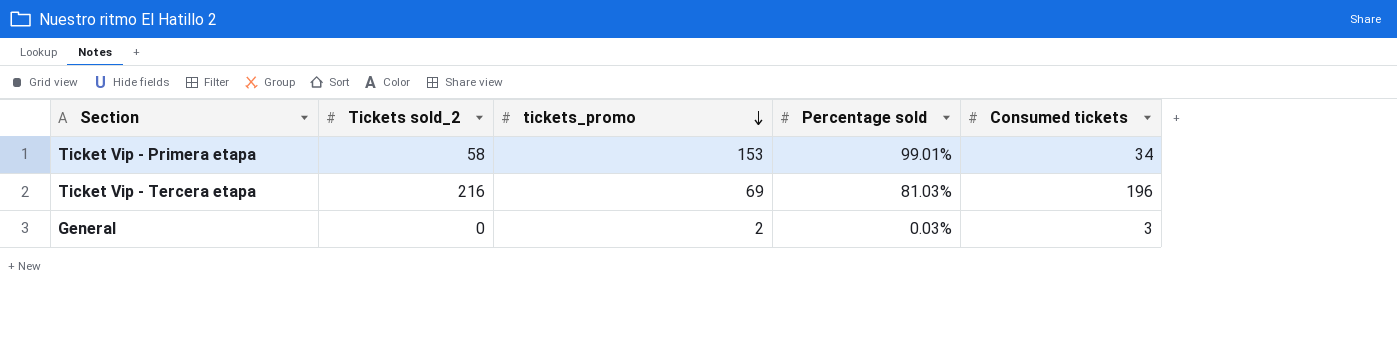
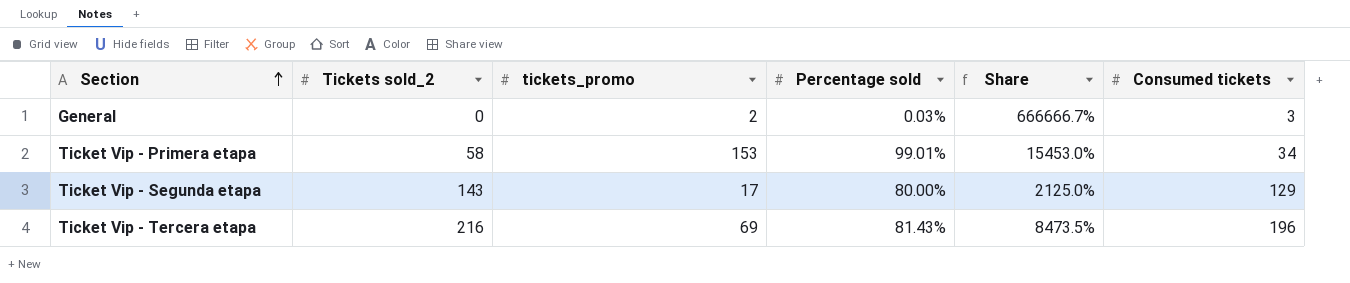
row order: tickets_promo descending -> Section ascending
column Share | formula: none -> [tickets_promo] / [Percentage sold]
row Ticket Vip - Segunda etapa: none -> 143 | 17 | 80.00% | 2125.0% | 129
Ticket Vip - Tercera etapa | Percentage sold: 81.03% -> 81.43%

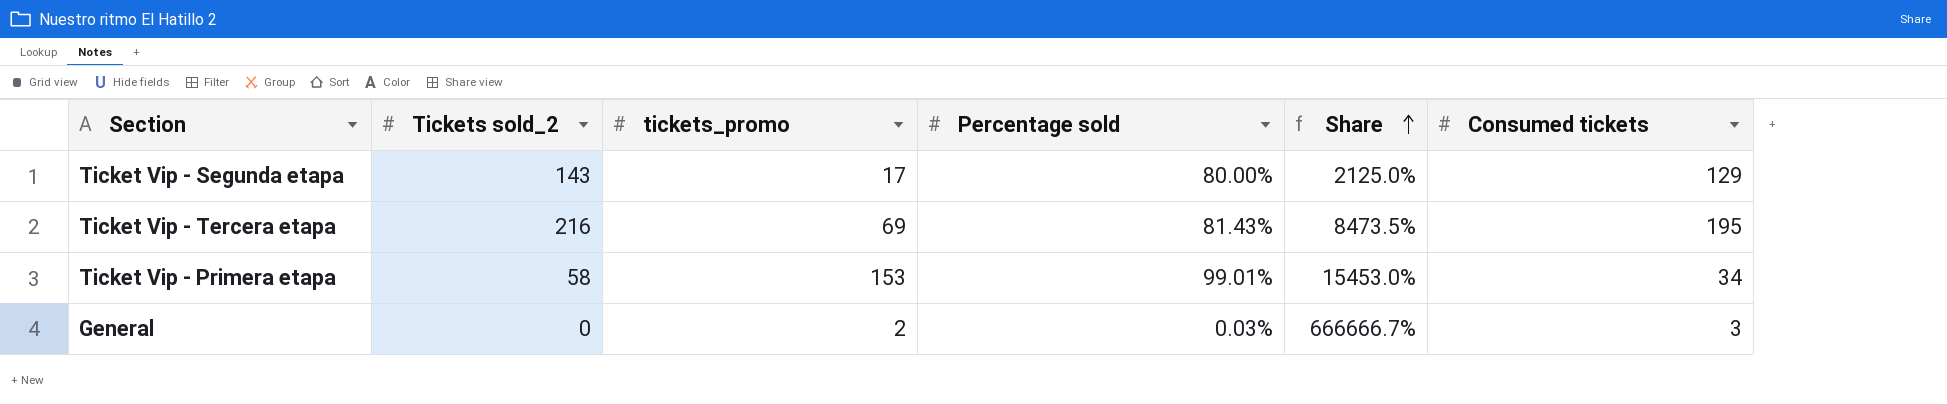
row order: Section ascending -> Share ascending
Ticket Vip - Tercera etapa | Consumed tickets: 196 -> 195

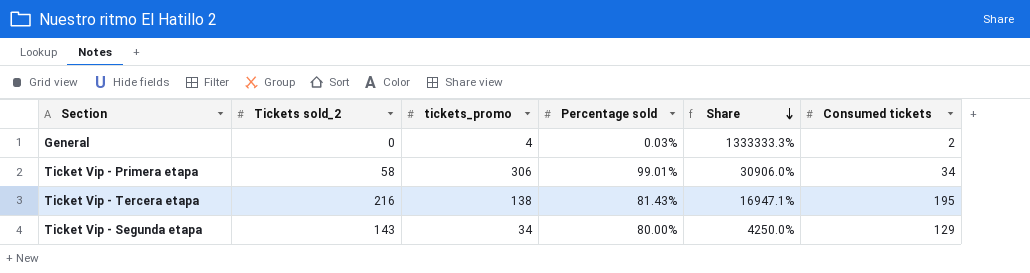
row order: Share ascending -> Share descending
General | tickets_promo: 2 -> 4
General | Share: 666666.7% -> 1333333.3%
General | Consumed tickets: 3 -> 2
Ticket Vip - Primera etapa | tickets_promo: 153 -> 306
Ticket Vip - Primera etapa | Share: 15453.0% -> 30906.0%
Ticket Vip - Tercera etapa | tickets_promo: 69 -> 138
Ticket Vip - Tercera etapa | Share: 8473.5% -> 16947.1%
Ticket Vip - Segunda etapa | tickets_promo: 17 -> 34
Ticket Vip - Segunda etapa | Share: 2125.0% -> 4250.0%

